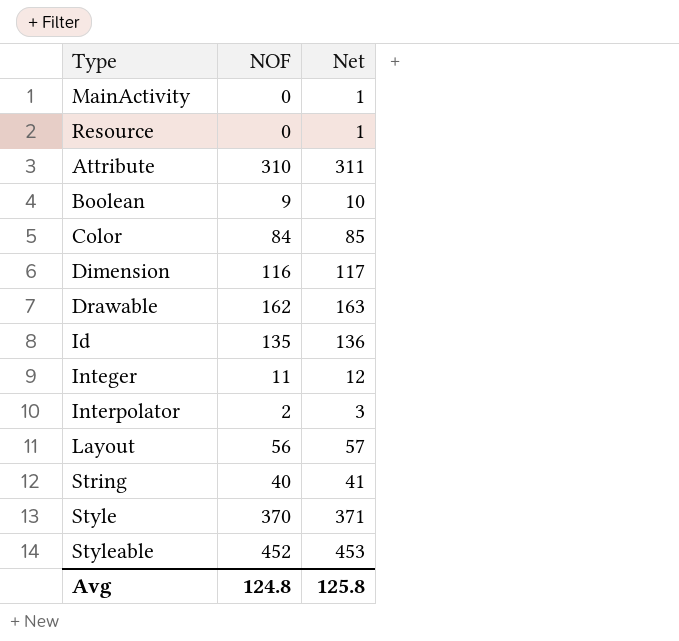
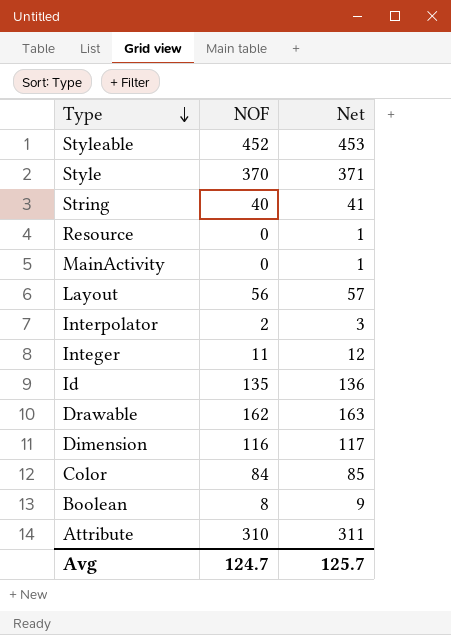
row order: none -> Type descending
Boolean | NOF: 9 -> 8
Boolean | Net: 10 -> 9
Avg | NOF: 124.8 -> 124.7
Avg | Net: 125.8 -> 125.7

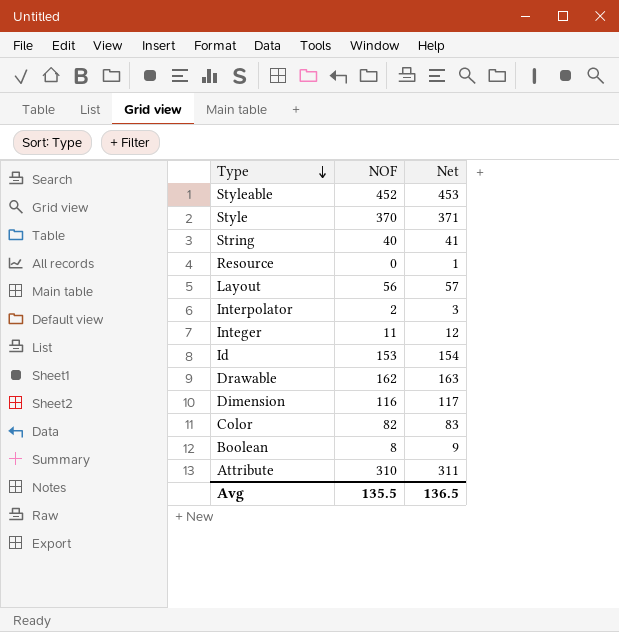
row MainActivity: 0 | 1 -> none
Id | NOF: 135 -> 153
Id | Net: 136 -> 154
Color | NOF: 84 -> 82
Color | Net: 85 -> 83
Avg | NOF: 124.7 -> 135.5
Avg | Net: 125.7 -> 136.5

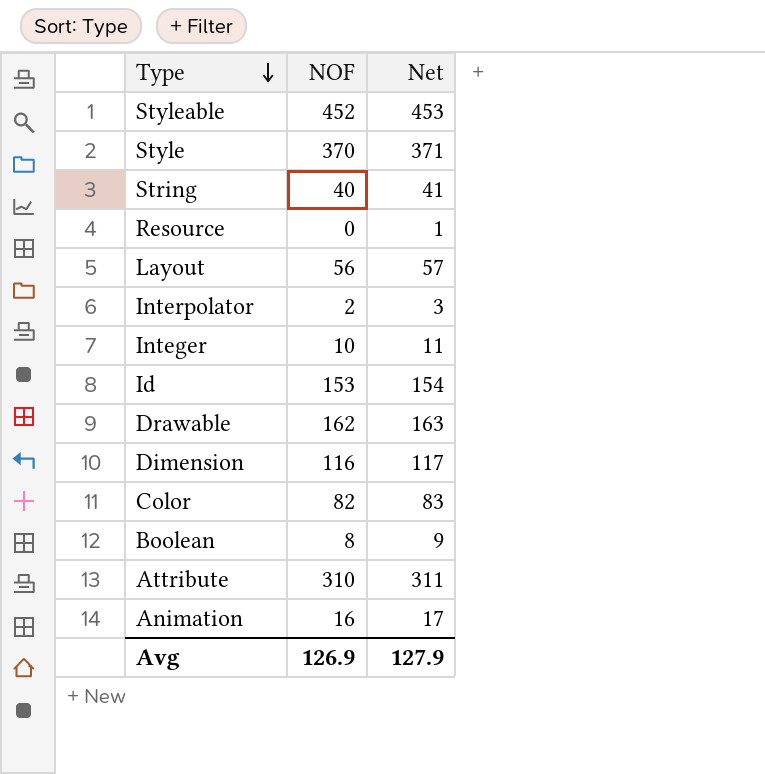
Integer | NOF: 11 -> 10
Integer | Net: 12 -> 11
row Animation: none -> 16 | 17
Avg | NOF: 135.5 -> 126.9
Avg | Net: 136.5 -> 127.9

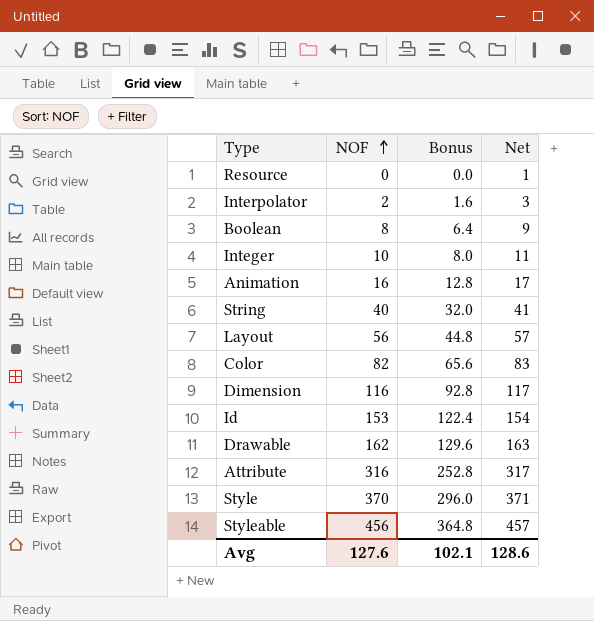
row order: Type descending -> NOF ascending
column Bonus | formula: none -> [NOF] * 0.8
Attribute | NOF: 310 -> 316
Attribute | Net: 311 -> 317
Styleable | NOF: 452 -> 456
Styleable | Net: 453 -> 457
Avg | NOF: 126.9 -> 127.6
Avg | Net: 127.9 -> 128.6

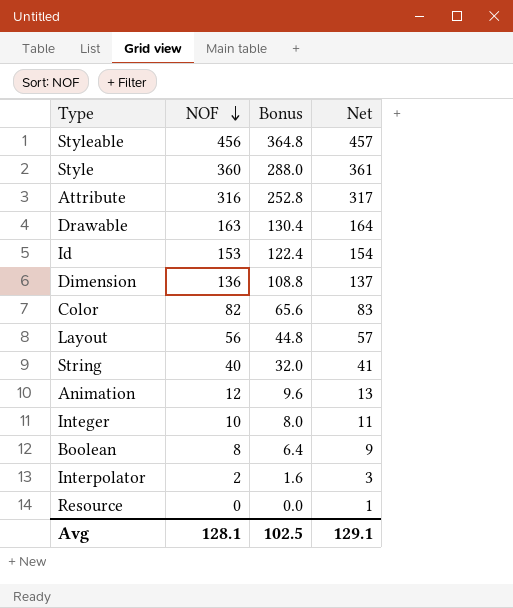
row order: NOF ascending -> NOF descending
Style | NOF: 370 -> 360
Style | Bonus: 296.0 -> 288.0
Style | Net: 371 -> 361
Drawable | NOF: 162 -> 163
Drawable | Bonus: 129.6 -> 130.4
Drawable | Net: 163 -> 164
Dimension | NOF: 116 -> 136
Dimension | Bonus: 92.8 -> 108.8
Dimension | Net: 117 -> 137
Animation | NOF: 16 -> 12
Animation | Bonus: 12.8 -> 9.6
Animation | Net: 17 -> 13
Avg | NOF: 127.6 -> 128.1
Avg | Bonus: 102.1 -> 102.5
Avg | Net: 128.6 -> 129.1

